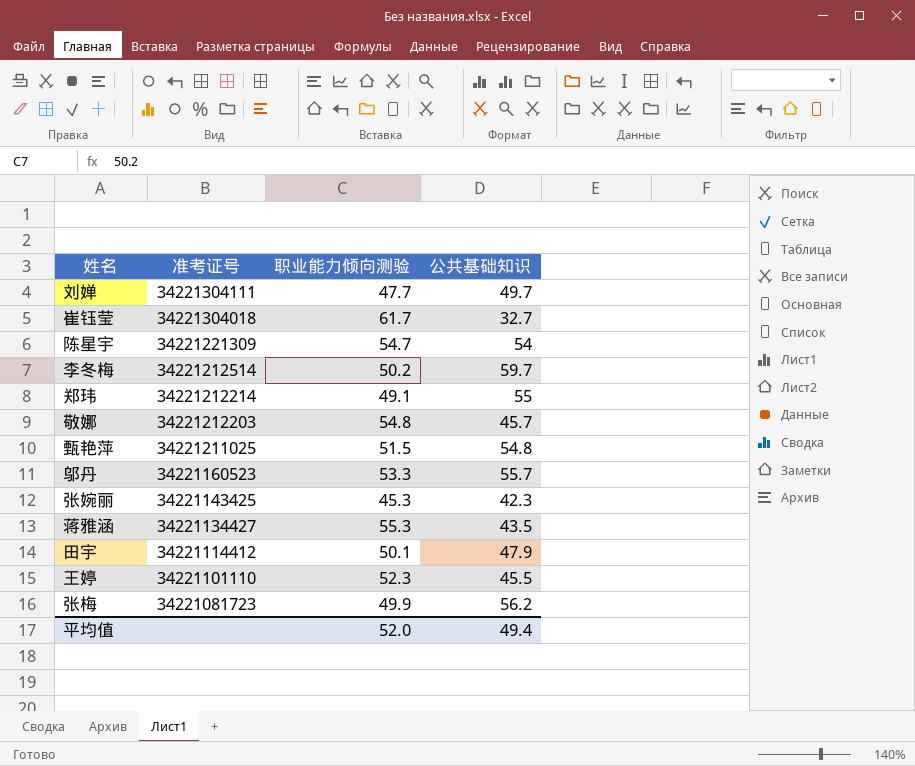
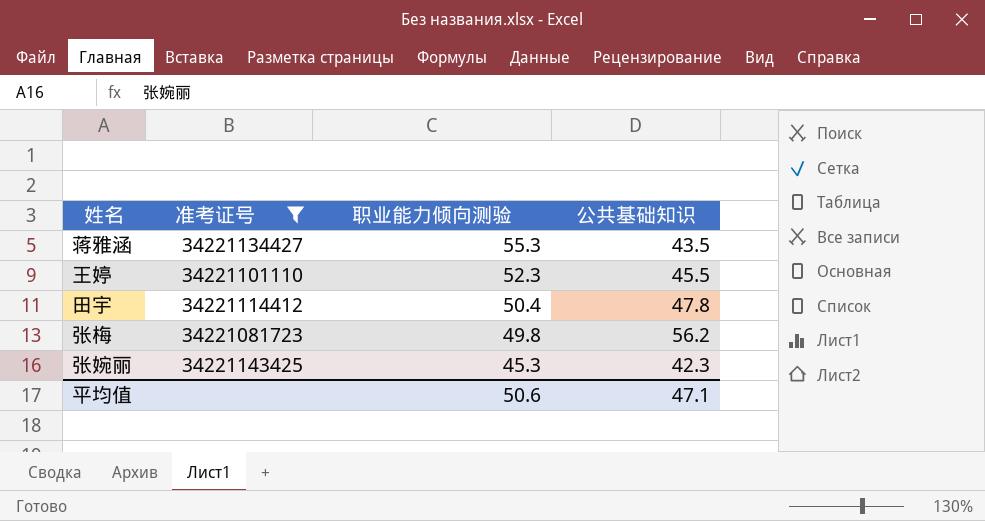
filter: none -> 准考证号 <= 34221143425
row order: 准考证号 descending -> 职业能力倾向测验 descending
田宇 | 职业能力倾向测验: 50.1 -> 50.4
田宇 | 公共基础知识: 47.9 -> 47.8
张梅 | 职业能力倾向测验: 49.9 -> 49.8
平均值 | 职业能力倾向测验: 52.0 -> 50.6
平均值 | 公共基础知识: 49.4 -> 47.1

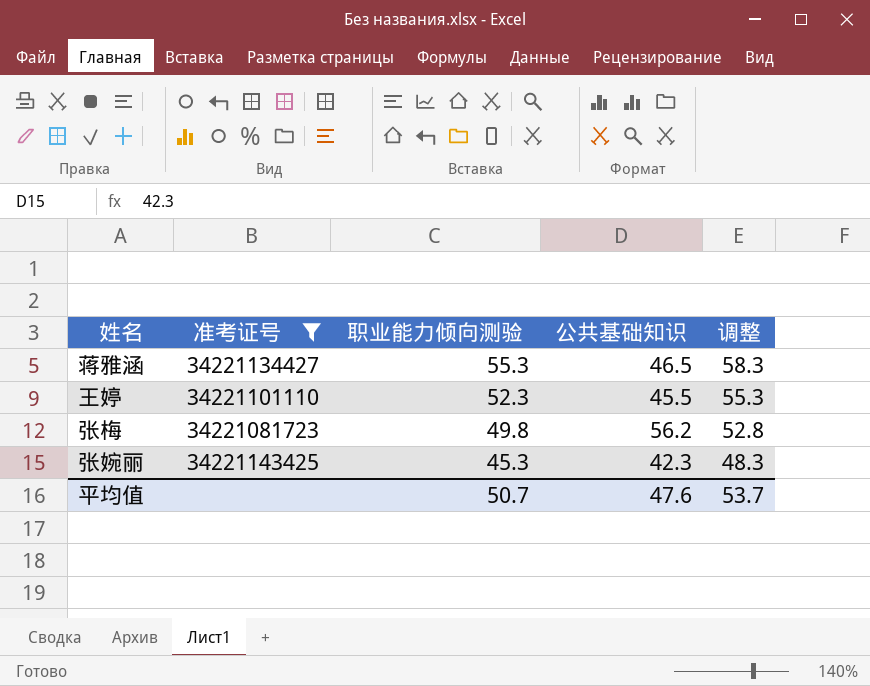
column 调整 | formula: none -> [职业能力倾向测验] + 3
row 田宇: 34221114412 | 50.4 | 47.8 -> none
蒋雅涵 | 公共基础知识: 43.5 -> 46.5
平均值 | 职业能力倾向测验: 50.6 -> 50.7
平均值 | 公共基础知识: 47.1 -> 47.6

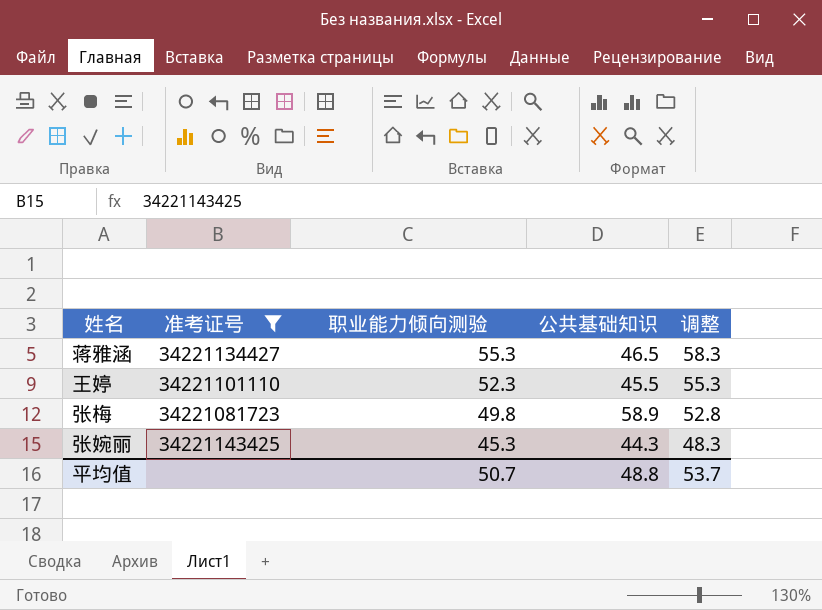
张梅 | 公共基础知识: 56.2 -> 58.9
张婉丽 | 公共基础知识: 42.3 -> 44.3
平均值 | 公共基础知识: 47.6 -> 48.8

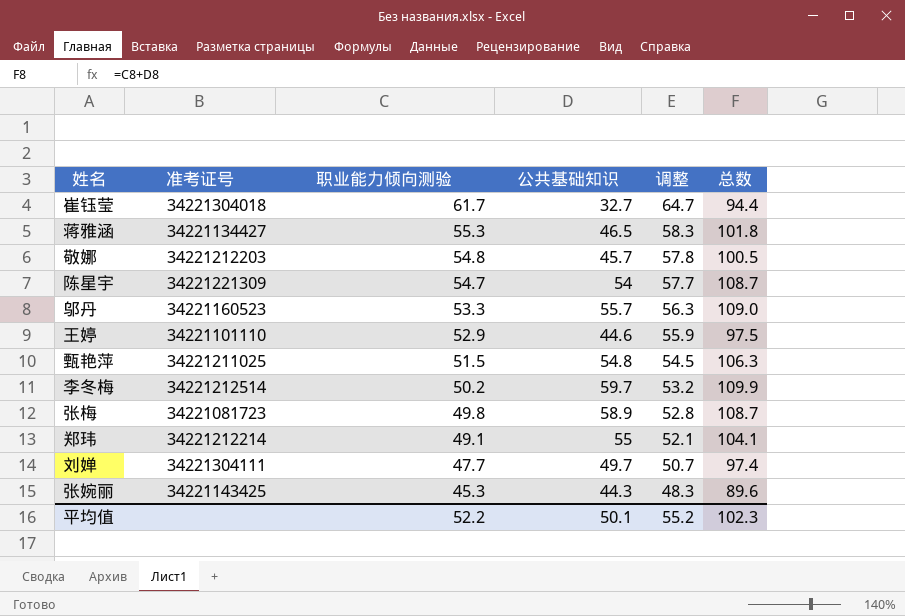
filter: 准考证号 <= 34221143425 -> none
column 总数 | formula: none -> [职业能力倾向测验] + [公共基础知识]
王婷 | 职业能力倾向测验: 52.3 -> 52.9
王婷 | 公共基础知识: 45.5 -> 44.6
王婷 | 调整: 55.3 -> 55.9
平均值 | 职业能力倾向测验: 50.7 -> 52.2
平均值 | 公共基础知识: 48.8 -> 50.1
平均值 | 调整: 53.7 -> 55.2

